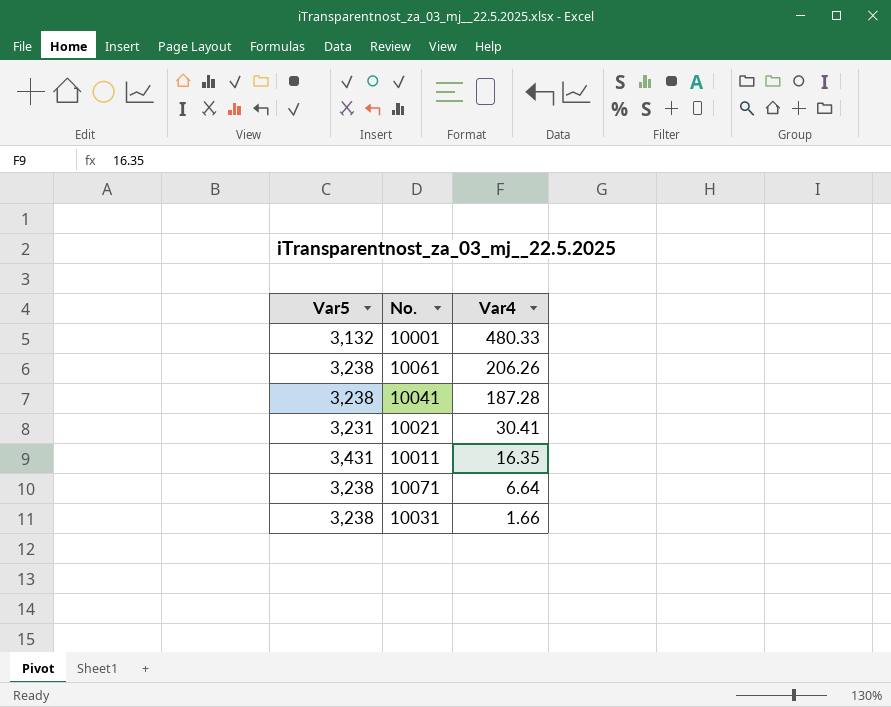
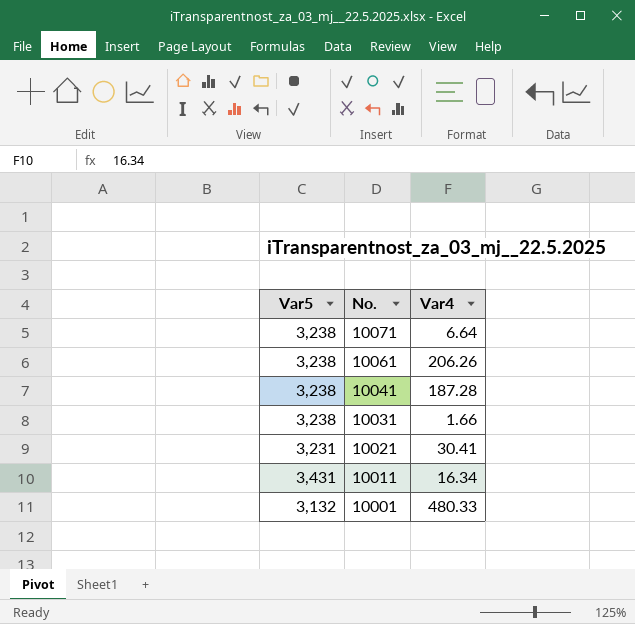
row order: Var4 descending -> No. descending
10011 | Var4: 16.35 -> 16.34

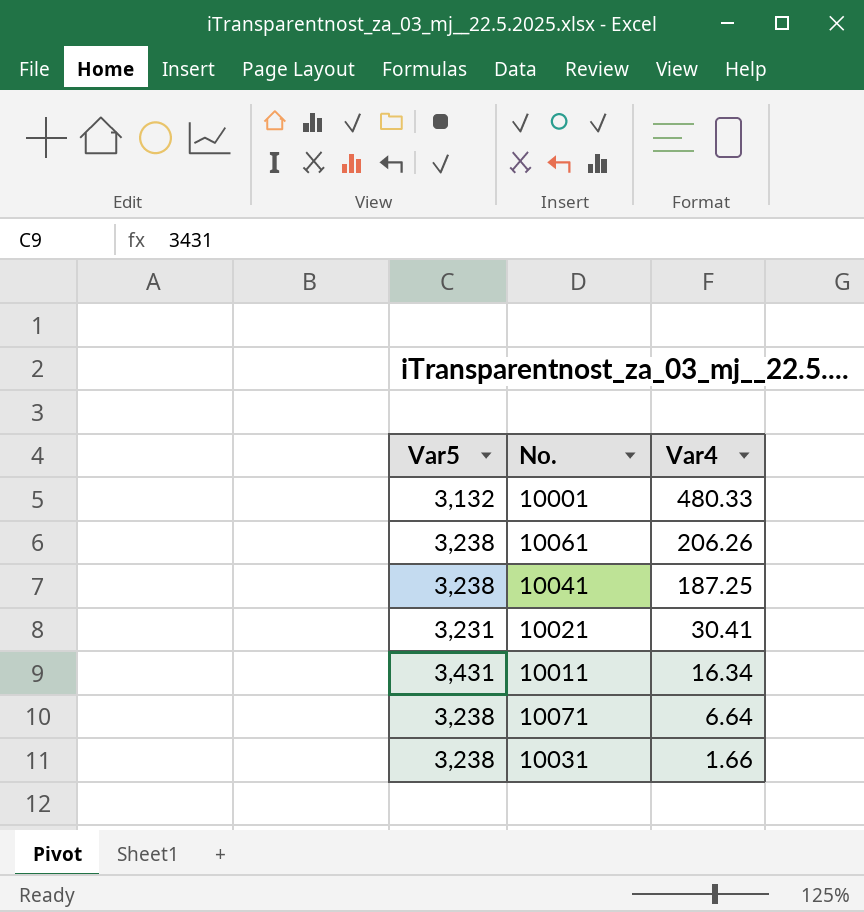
row order: No. descending -> Var4 descending
10041 | Var4: 187.28 -> 187.25

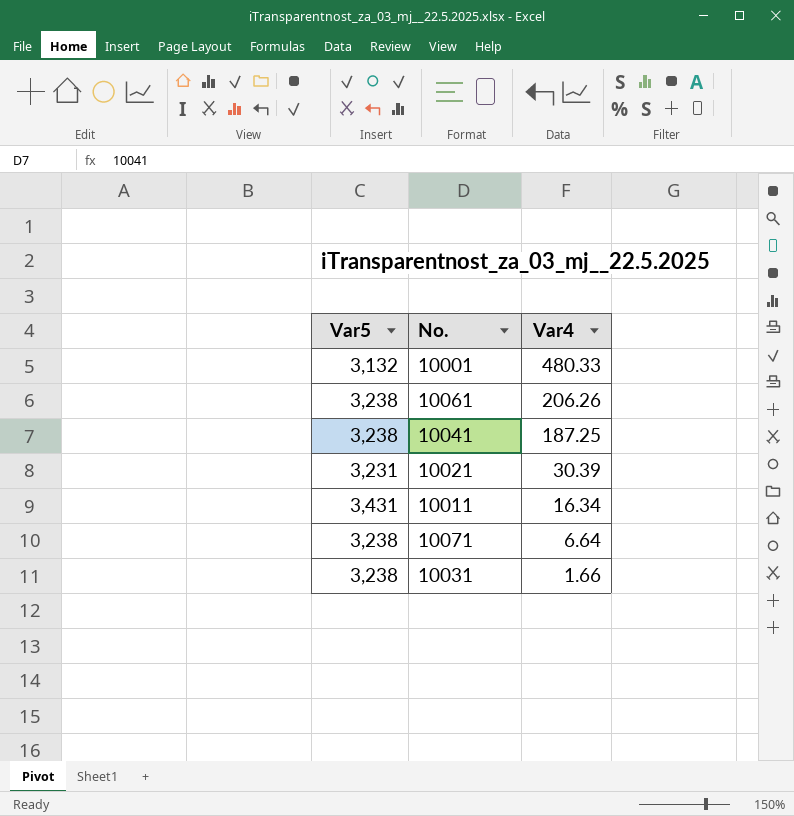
10021 | Var4: 30.41 -> 30.39

